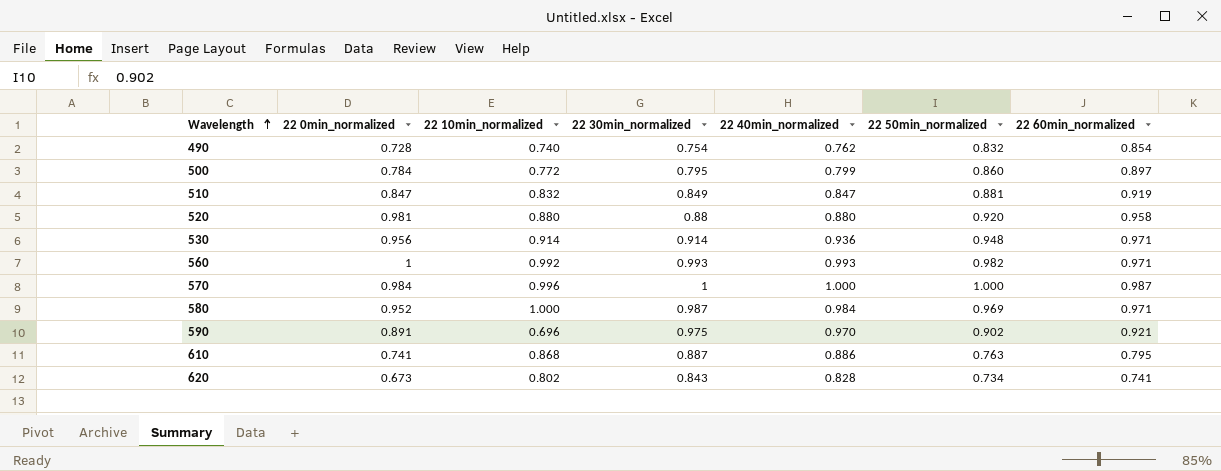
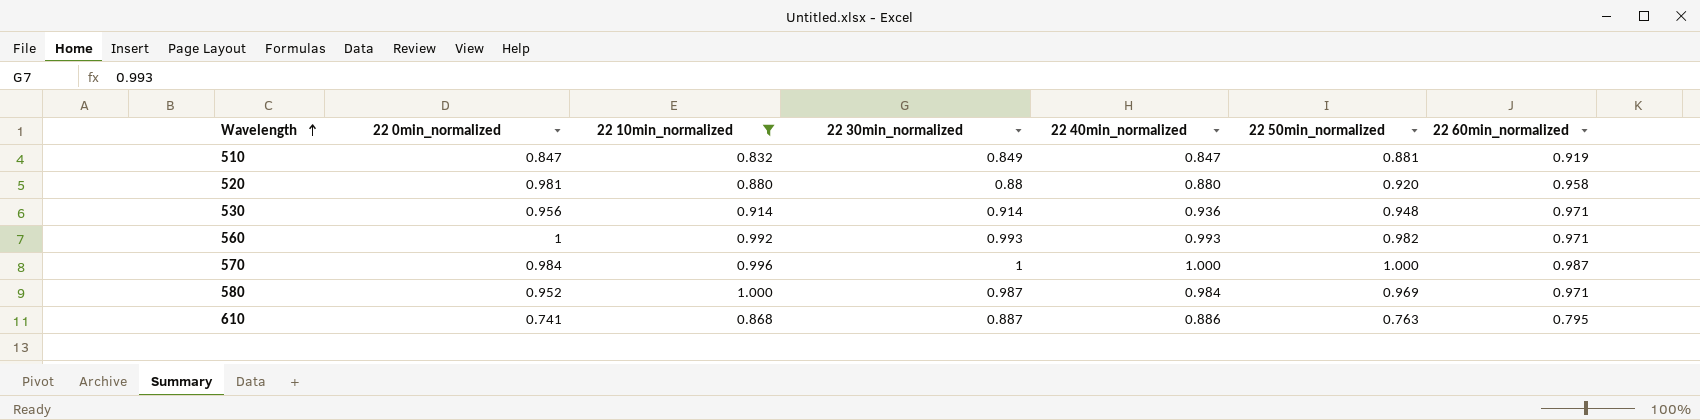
filter: none -> 22 10min_normalized >= 0.832

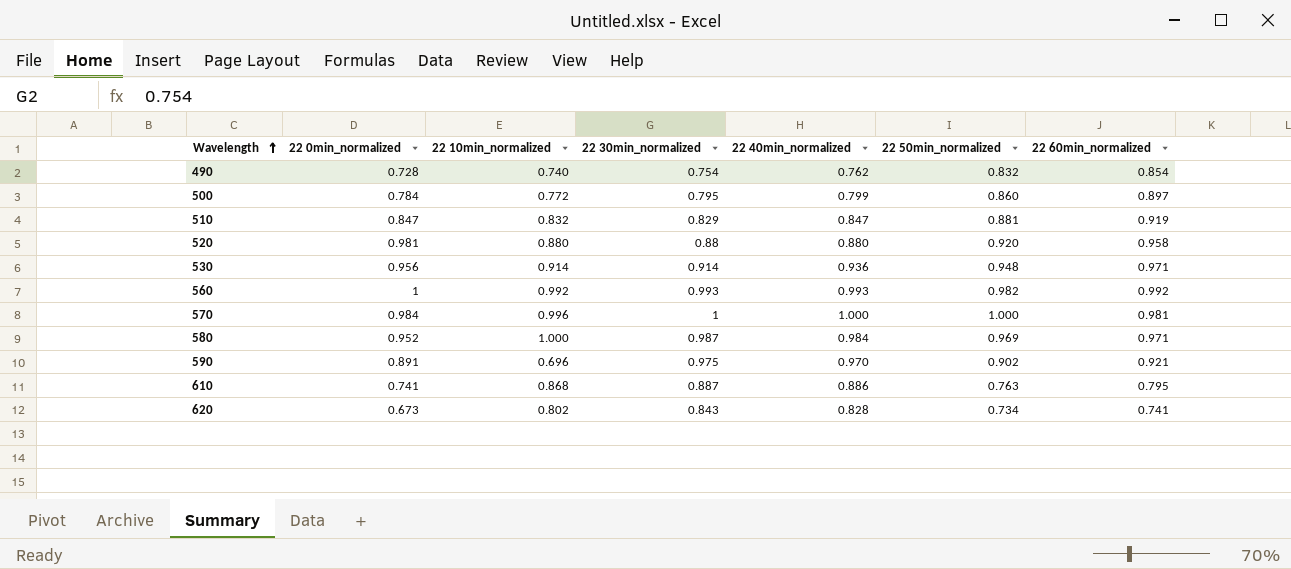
filter: 22 10min_normalized >= 0.832 -> none
510 | 22 30min_normalized: 0.849 -> 0.829
560 | 22 60min_normalized: 0.971 -> 0.992
570 | 22 60min_normalized: 0.987 -> 0.981

